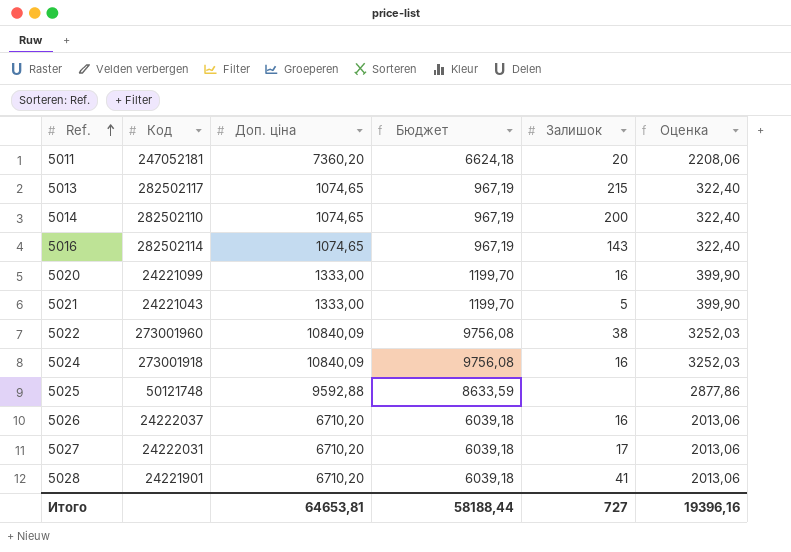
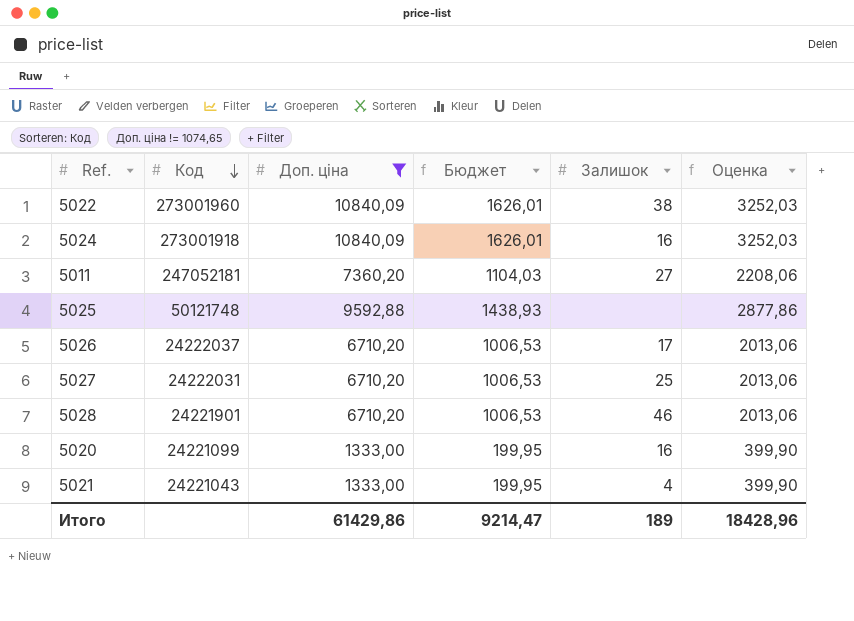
filter: none -> Доп. ціна != 1074,65
row order: Ref. ascending -> Код descending
column Бюджет | formula: [Доп. ціна] * 0,9 -> [Доп. ціна] * 0,15
5011 | Залишок: 20 -> 27
5026 | Залишок: 16 -> 17
5027 | Залишок: 17 -> 25
5028 | Залишок: 41 -> 46
5021 | Залишок: 5 -> 4
Итого | Доп. ціна: 64653,81 -> 61429,86
Итого | Бюджет: 58188,44 -> 9214,47
Итого | Залишок: 727 -> 189
Итого | Оценка: 19396,16 -> 18428,96

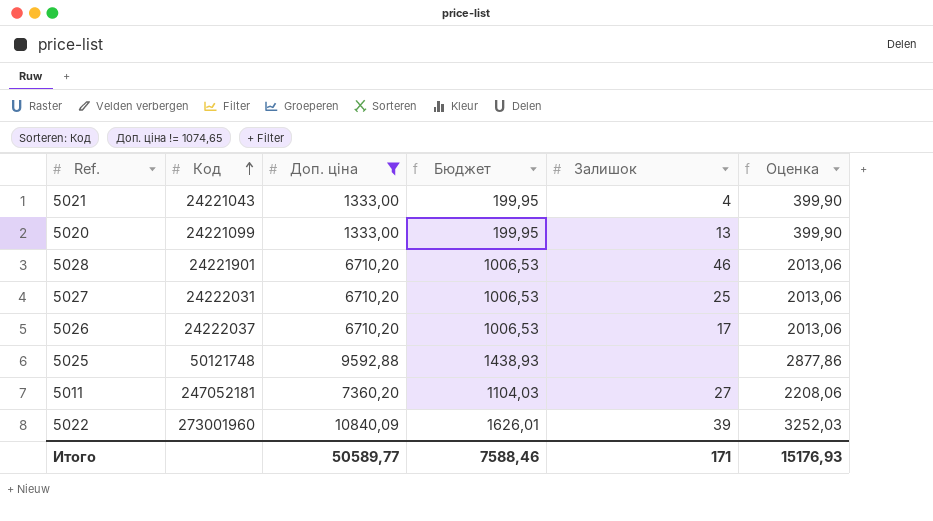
row order: Код descending -> Код ascending
row 5024: 273001918 | 10840,09 | 1626,01 | 16 | 3252,03 -> none
5020 | Залишок: 16 -> 13
5022 | Залишок: 38 -> 39
Итого | Доп. ціна: 61429,86 -> 50589,77
Итого | Бюджет: 9214,47 -> 7588,46
Итого | Залишок: 189 -> 171
Итого | Оценка: 18428,96 -> 15176,93

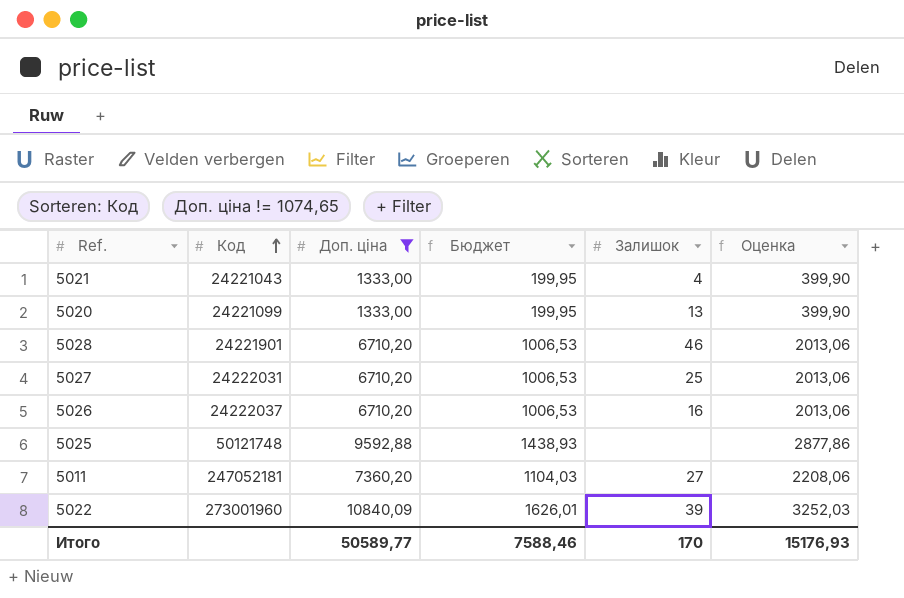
5026 | Залишок: 17 -> 16
Итого | Залишок: 171 -> 170

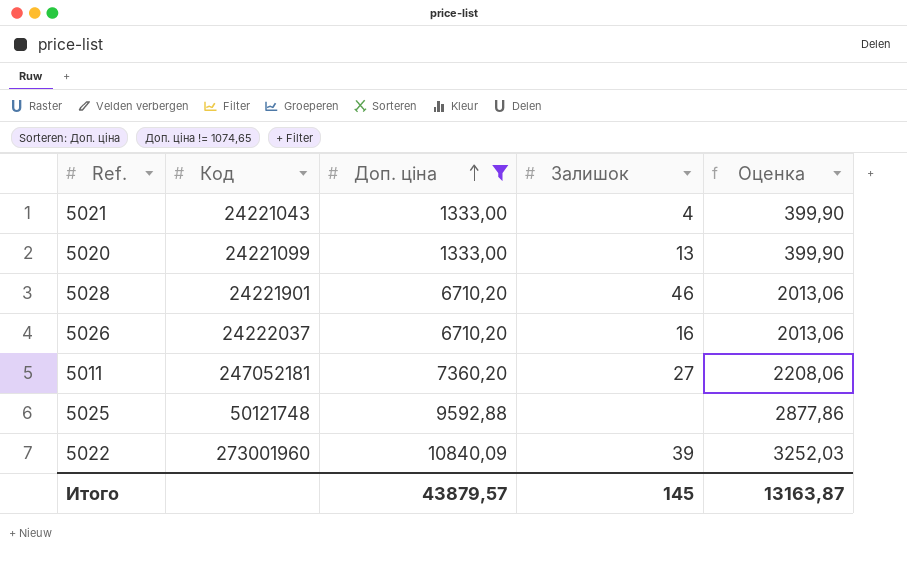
row order: Код ascending -> Доп. ціна ascending
column Бюджет | formula: [Доп. ціна] * 0,15 -> none
row 5027: 24222031 | 6710,20 | 1006,53 | 25 | 2013,06 -> none
Итого | Доп. ціна: 50589,77 -> 43879,57
Итого | Залишок: 170 -> 145
Итого | Оценка: 15176,93 -> 13163,87

